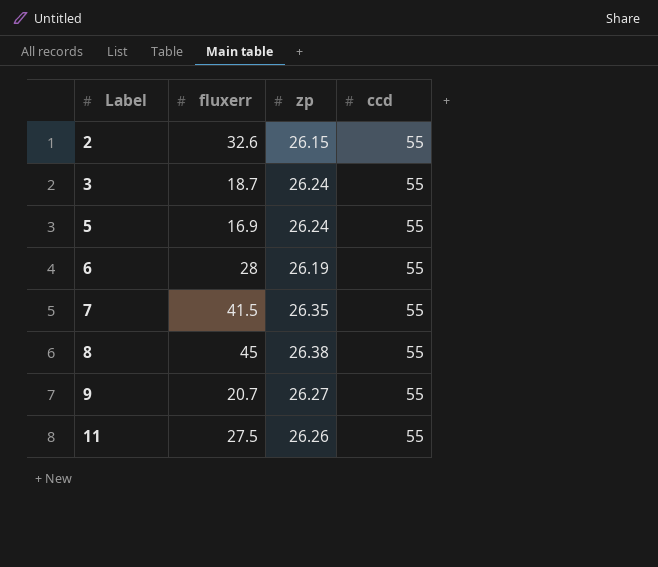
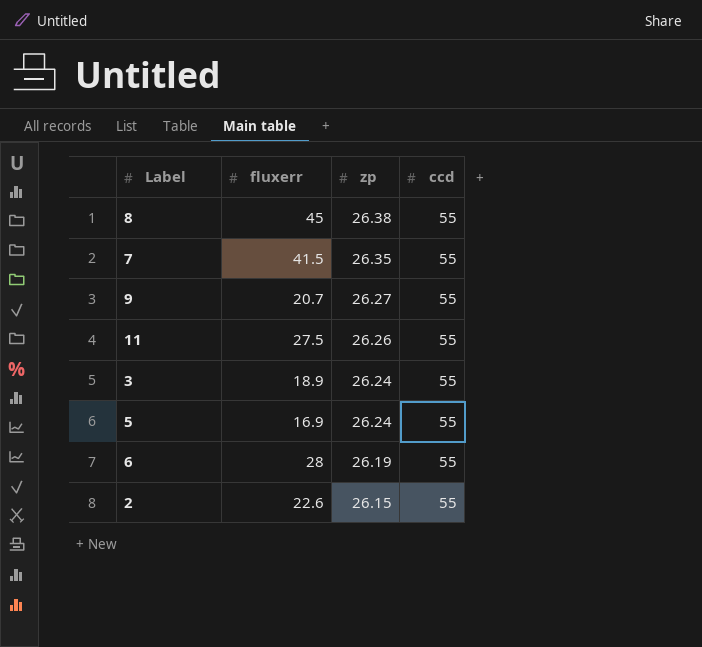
row order: Label ascending -> zp descending
3 | fluxerr: 18.7 -> 18.9
2 | fluxerr: 32.6 -> 22.6

